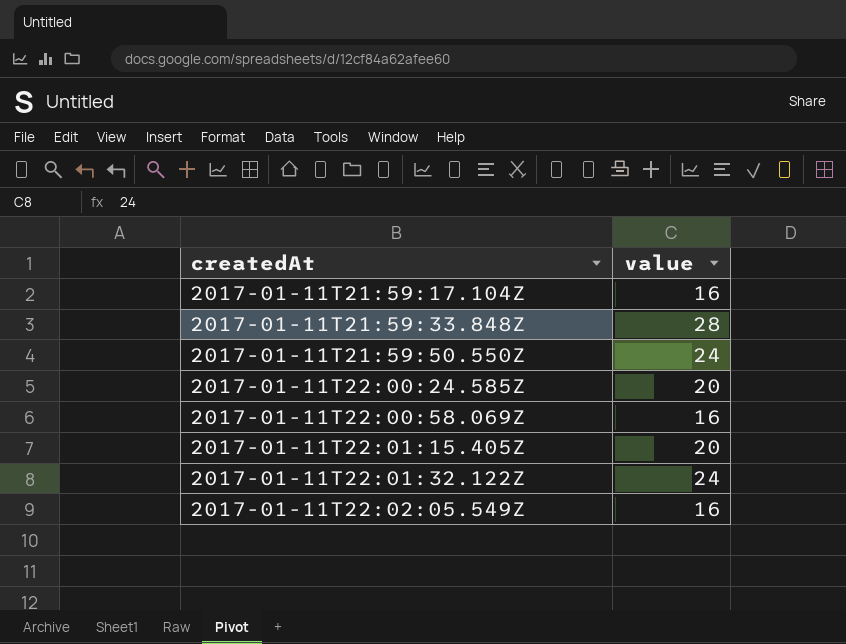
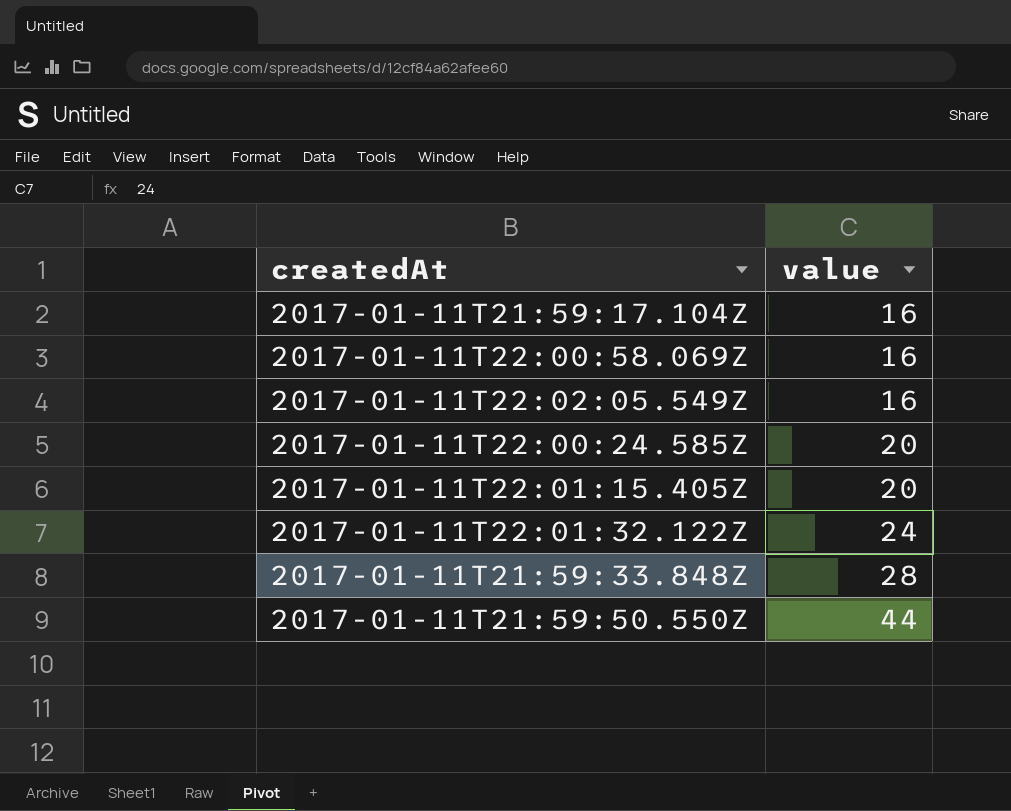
row order: createdAt ascending -> value ascending
2017-01-11T21:59:50.550Z | value: 24 -> 44

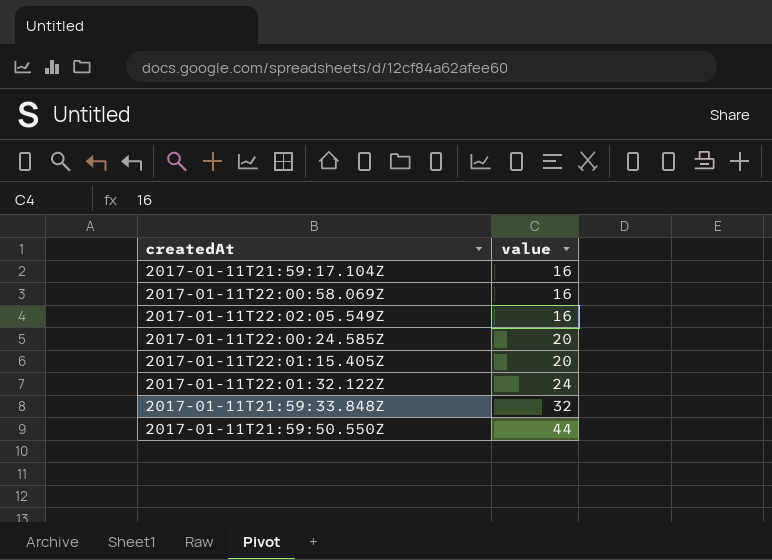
2017-01-11T21:59:33.848Z | value: 28 -> 32

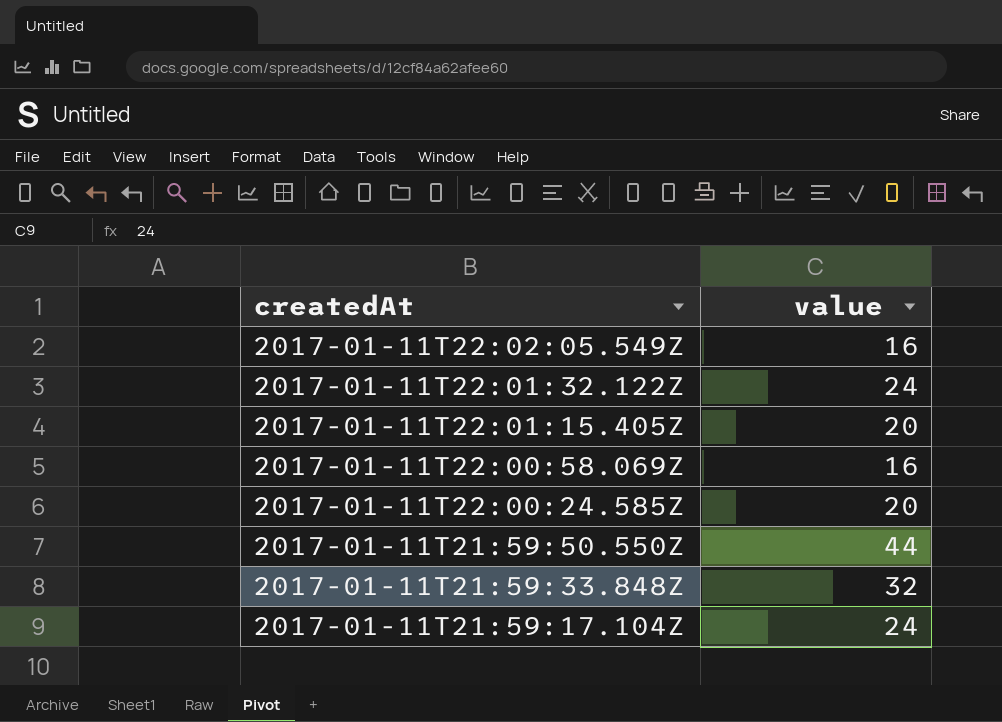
row order: value ascending -> createdAt descending
2017-01-11T21:59:17.104Z | value: 16 -> 24

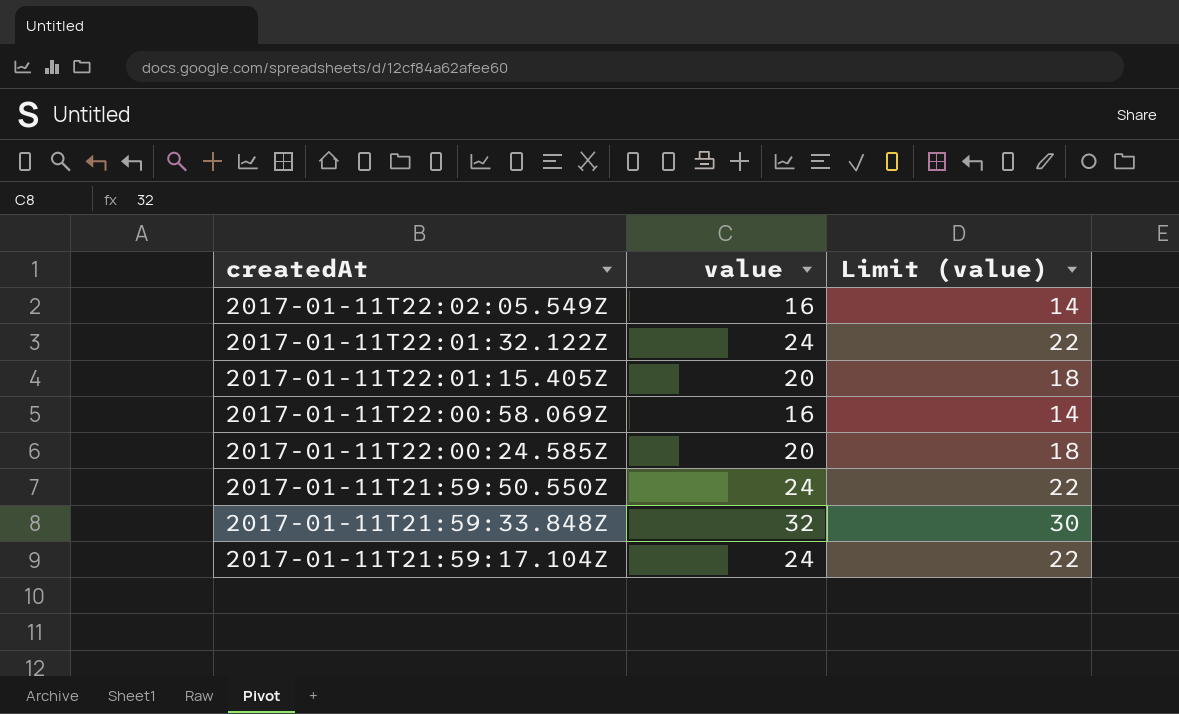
column Limit (value) | formula: none -> [value] - 2
2017-01-11T21:59:50.550Z | value: 44 -> 24

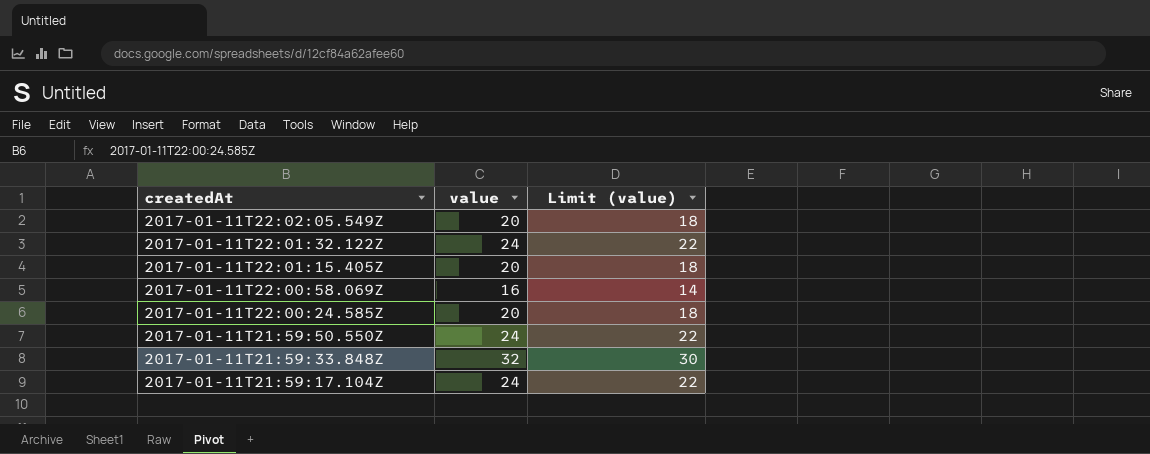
2017-01-11T22:02:05.549Z | value: 16 -> 20
2017-01-11T22:02:05.549Z | Limit (value): 14 -> 18

